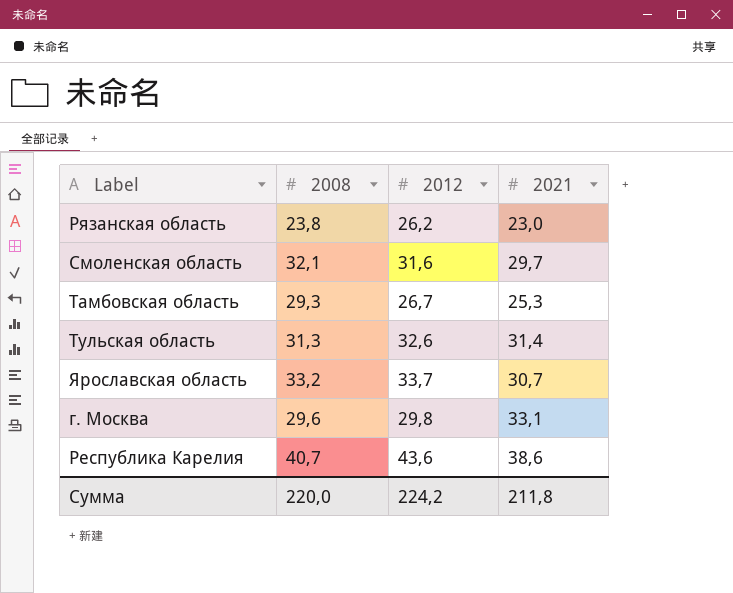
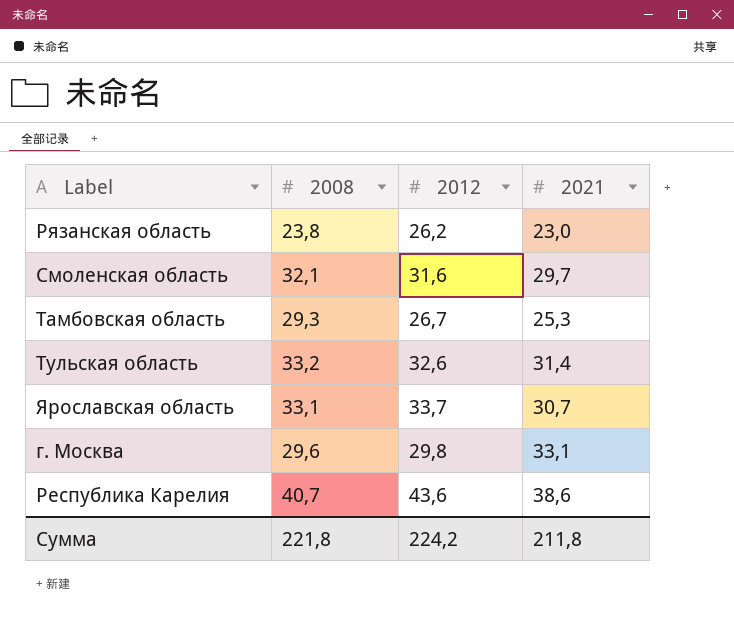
Тульская область | 2008: 31,3 -> 33,2
Ярославская область | 2008: 33,2 -> 33,1
Сумма | 2008: 220,0 -> 221,8

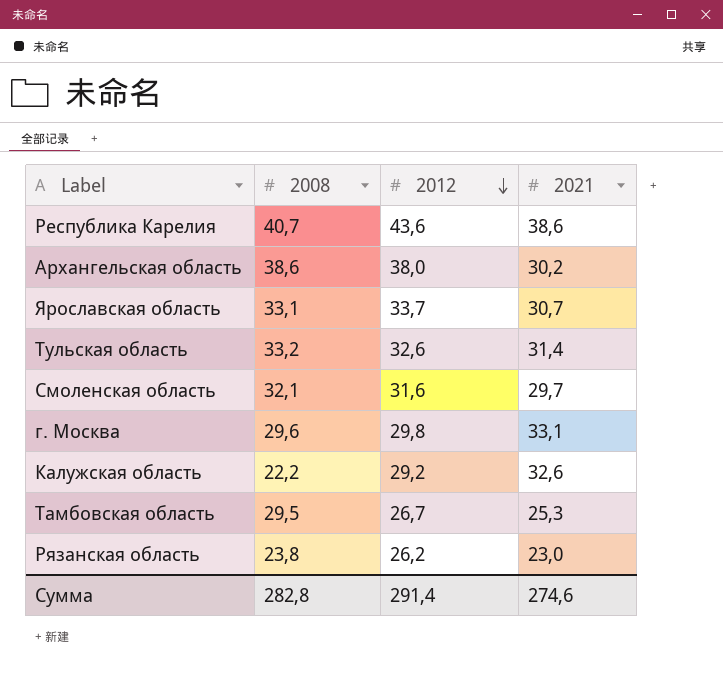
row order: none -> 2012 descending
row Архангельская область: none -> 38,6 | 38,0 | 30,2
row Калужская область: none -> 22,2 | 29,2 | 32,6
Тамбовская область | 2008: 29,3 -> 29,5
Сумма | 2008: 221,8 -> 282,8
Сумма | 2012: 224,2 -> 291,4
Сумма | 2021: 211,8 -> 274,6

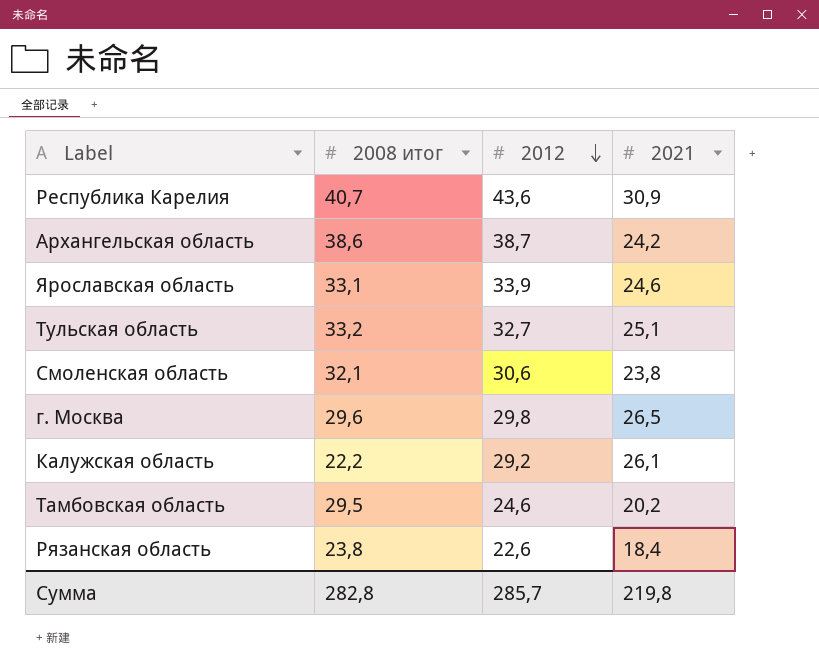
column name: 2008 -> 2008 итог
Республика Карелия | 2021: 38,6 -> 30,9
Архангельская область | 2012: 38,0 -> 38,7
Архангельская область | 2021: 30,2 -> 24,2
Ярославская область | 2012: 33,7 -> 33,9
Ярославская область | 2021: 30,7 -> 24,6
Тульская область | 2012: 32,6 -> 32,7
Тульская область | 2021: 31,4 -> 25,1
Смоленская область | 2012: 31,6 -> 30,6
Смоленская область | 2021: 29,7 -> 23,8
г. Москва | 2021: 33,1 -> 26,5
Калужская область | 2021: 32,6 -> 26,1
Тамбовская область | 2012: 26,7 -> 24,6
Тамбовская область | 2021: 25,3 -> 20,2
Рязанская область | 2012: 26,2 -> 22,6
Рязанская область | 2021: 23,0 -> 18,4
Сумма | 2012: 291,4 -> 285,7
Сумма | 2021: 274,6 -> 219,8

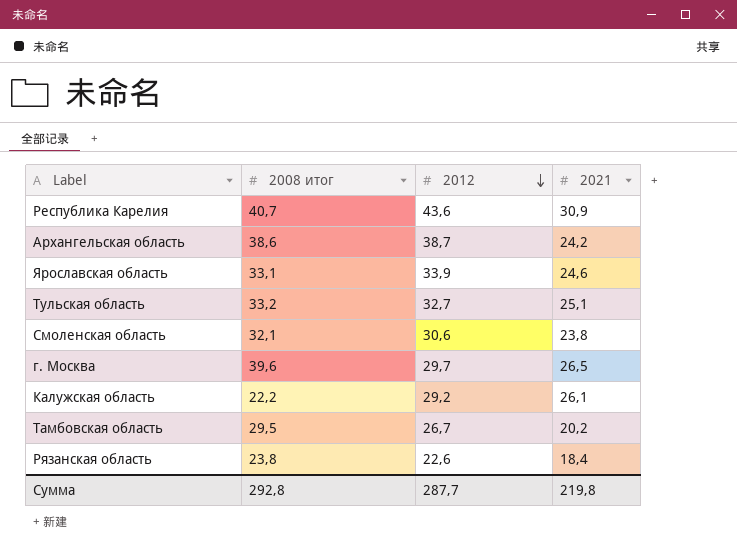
г. Москва | 2008 итог: 29,6 -> 39,6
г. Москва | 2012: 29,8 -> 29,7
Тамбовская область | 2012: 24,6 -> 26,7
Сумма | 2008 итог: 282,8 -> 292,8
Сумма | 2012: 285,7 -> 287,7

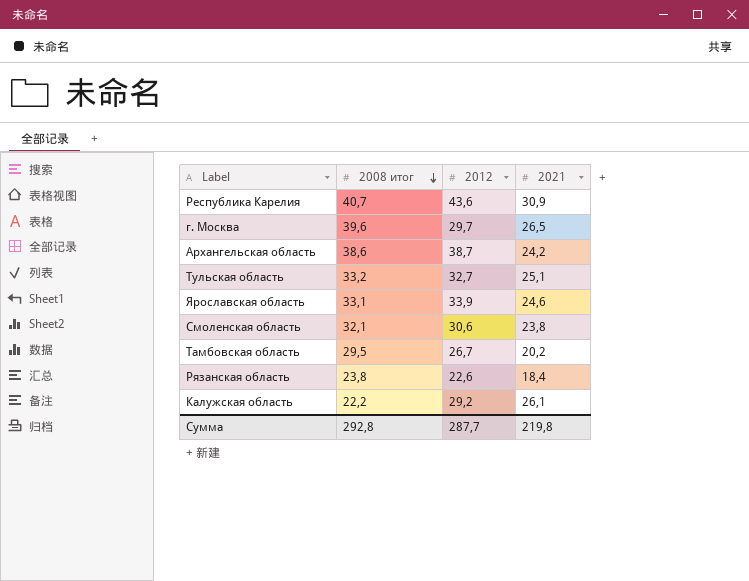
row order: 2012 descending -> 2008 итог descending

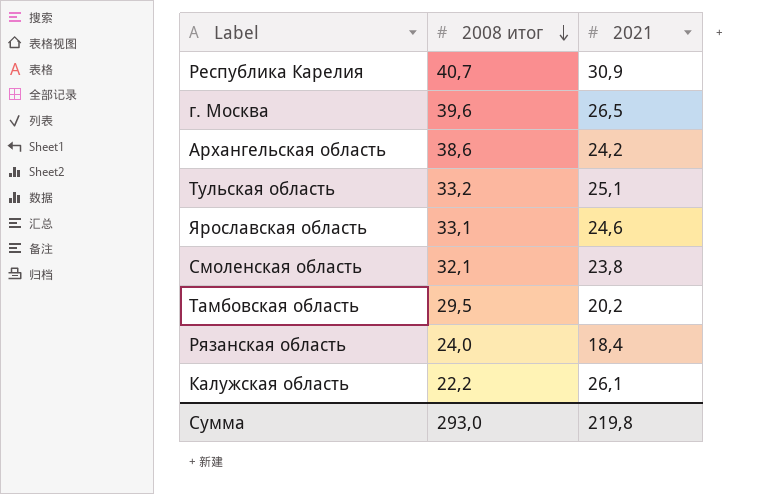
column 2012 | position: 3 -> none
Рязанская область | 2008 итог: 23,8 -> 24,0
Сумма | 2008 итог: 292,8 -> 293,0

